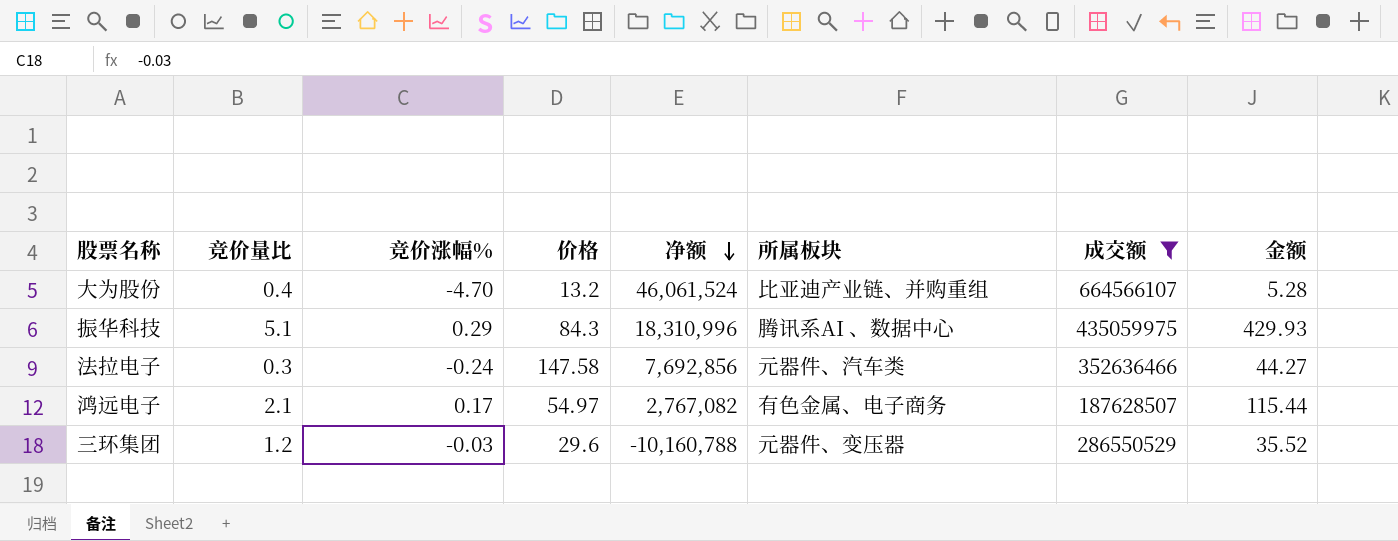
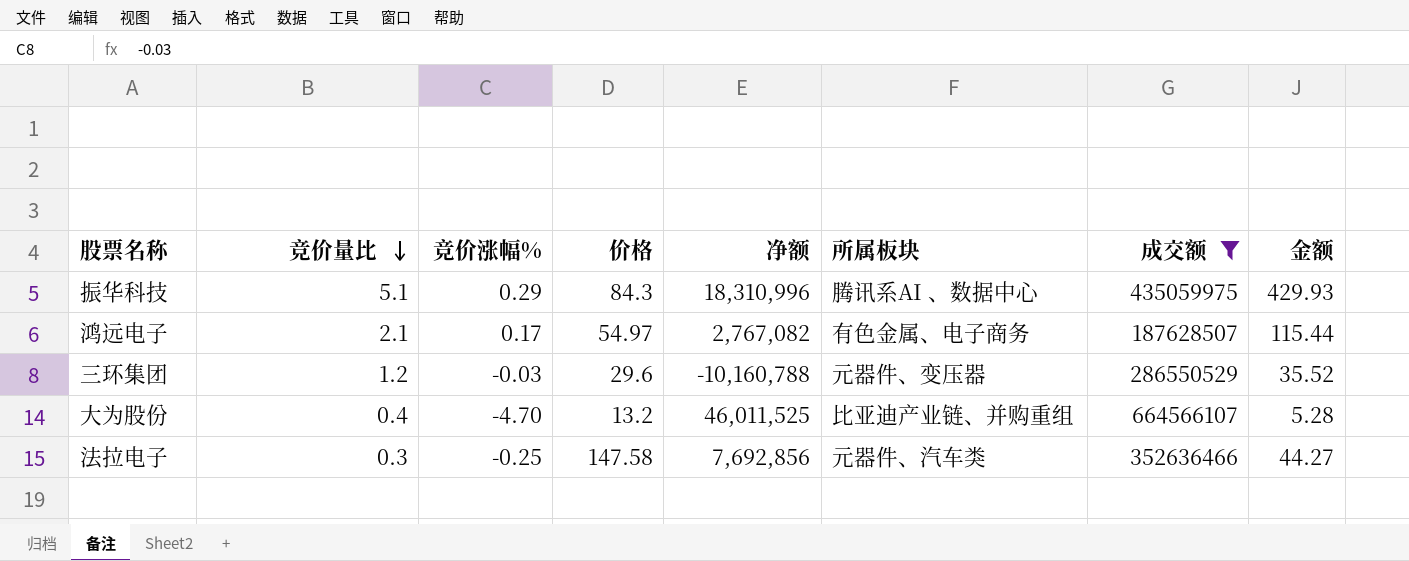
row order: 净额 descending -> 竞价量比 descending
大为股份 | 净额: 46,061,524 -> 46,011,525
法拉电子 | 竞价涨幅%: -0.24 -> -0.25

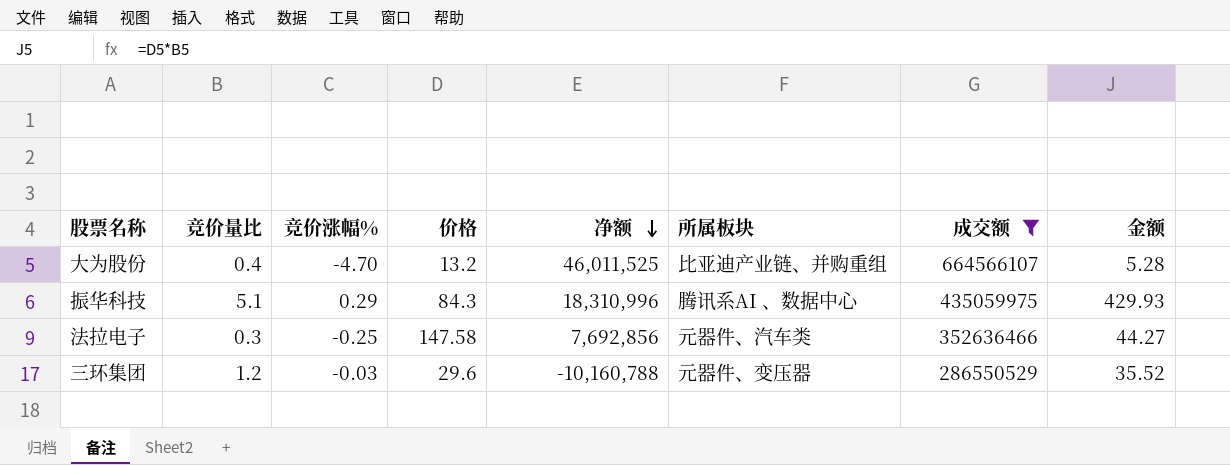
row order: 竞价量比 descending -> 净额 descending
row 鸿远电子: 2.1 | 0.17 | 54.97 | 2,767,082 | 有色金属、电子商务 | 187628507 | 115.44 -> none

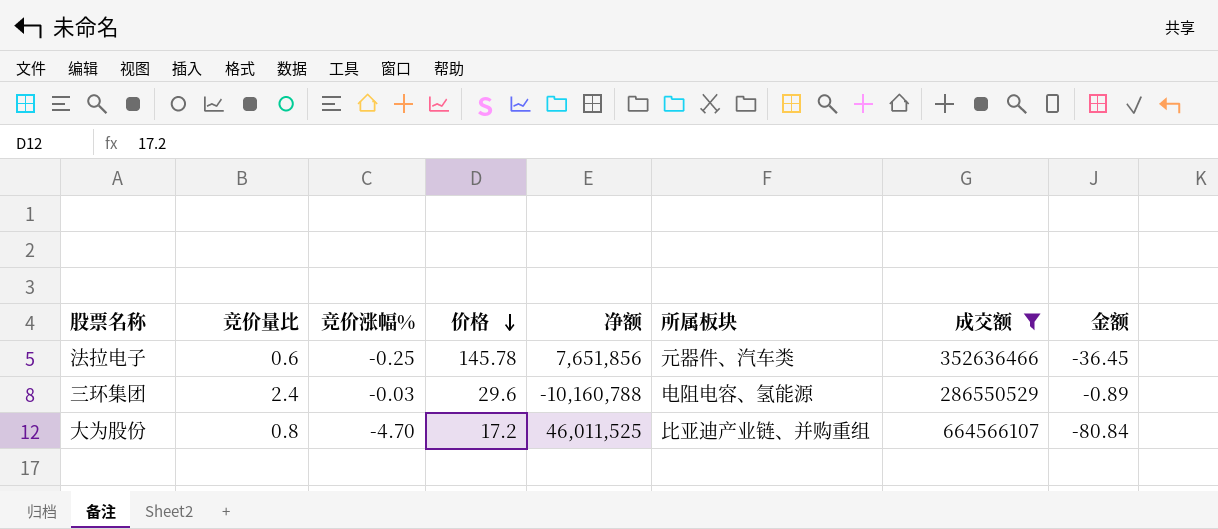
row order: 净额 descending -> 价格 descending
column 金额 | formula: [竞价量比] * [价格] -> [竞价涨幅%] * [价格]
row 振华科技: 5.1 | 0.29 | 84.3 | 18,310,996 | 腾讯系AI 、数据中心 | 435059975 | 429.93 -> none
法拉电子 | 竞价量比: 0.3 -> 0.6
法拉电子 | 价格: 147.58 -> 145.78
法拉电子 | 净额: 7,692,856 -> 7,651,856
三环集团 | 竞价量比: 1.2 -> 2.4
三环集团 | 所属板块: 元器件、变压器 -> 电阻电容、氢能源
大为股份 | 竞价量比: 0.4 -> 0.8
大为股份 | 价格: 13.2 -> 17.2

